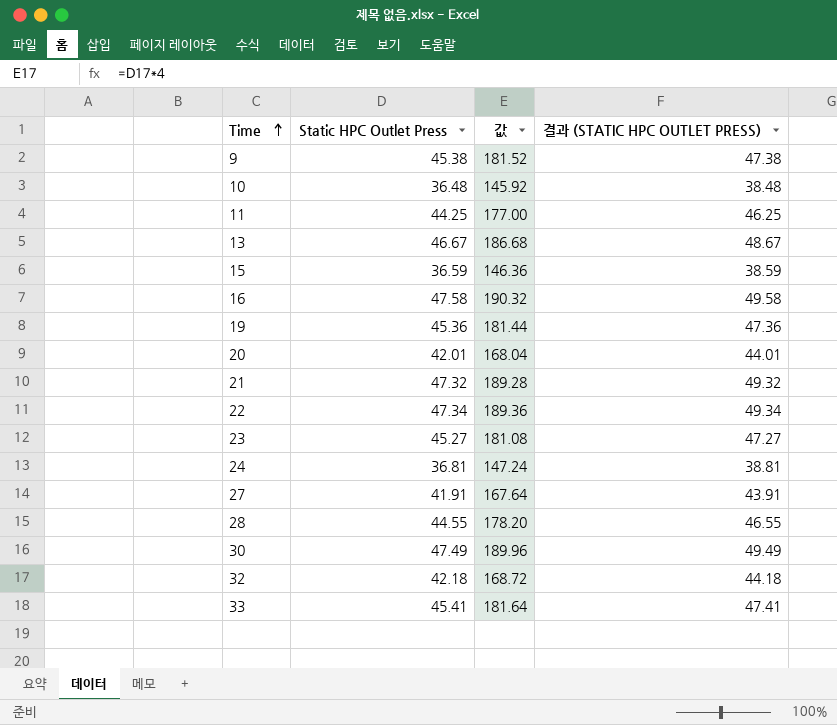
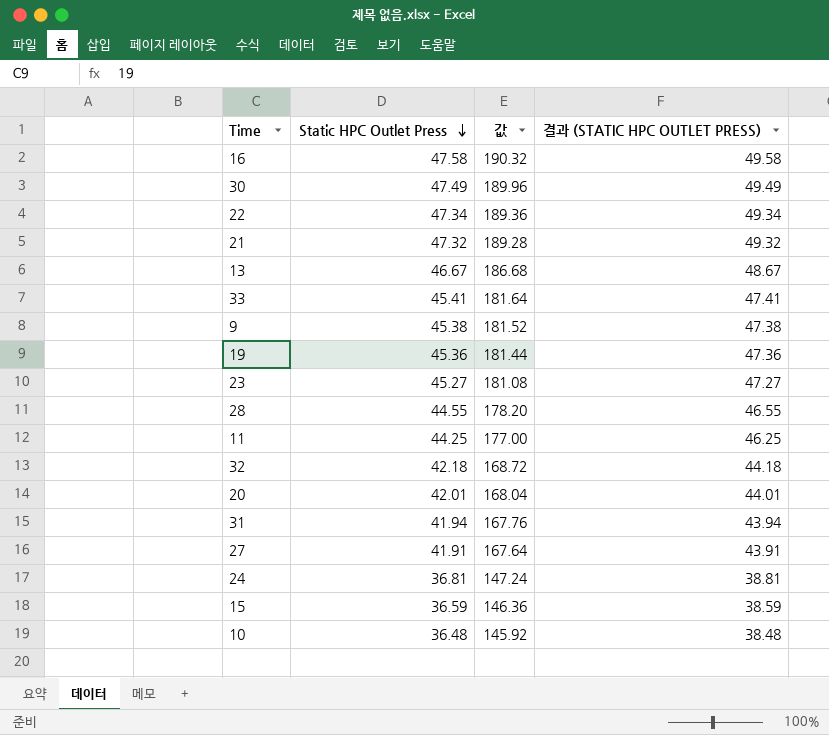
row order: Time ascending -> Static HPC Outlet Press descending
row 31: none -> 41.94 | 167.76 | 43.94

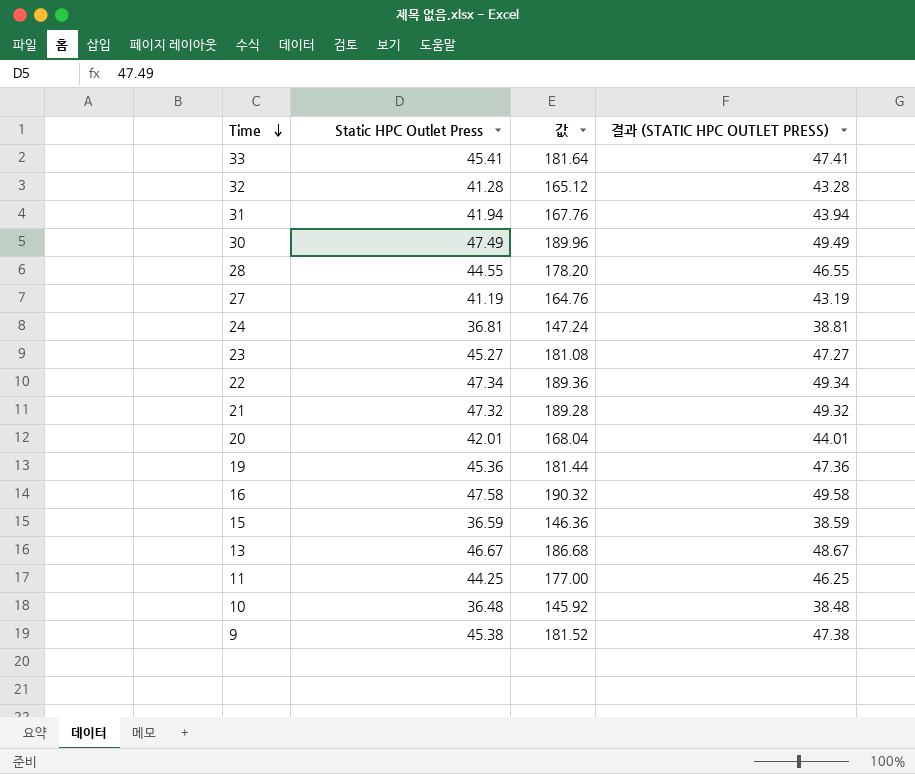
row order: Static HPC Outlet Press descending -> Time descending
32 | Static HPC Outlet Press: 42.18 -> 41.28
32 | 값: 168.72 -> 165.12
32 | 결과 (STATIC HPC OUTLET PRESS): 44.18 -> 43.28
27 | Static HPC Outlet Press: 41.91 -> 41.19
27 | 값: 167.64 -> 164.76
27 | 결과 (STATIC HPC OUTLET PRESS): 43.91 -> 43.19

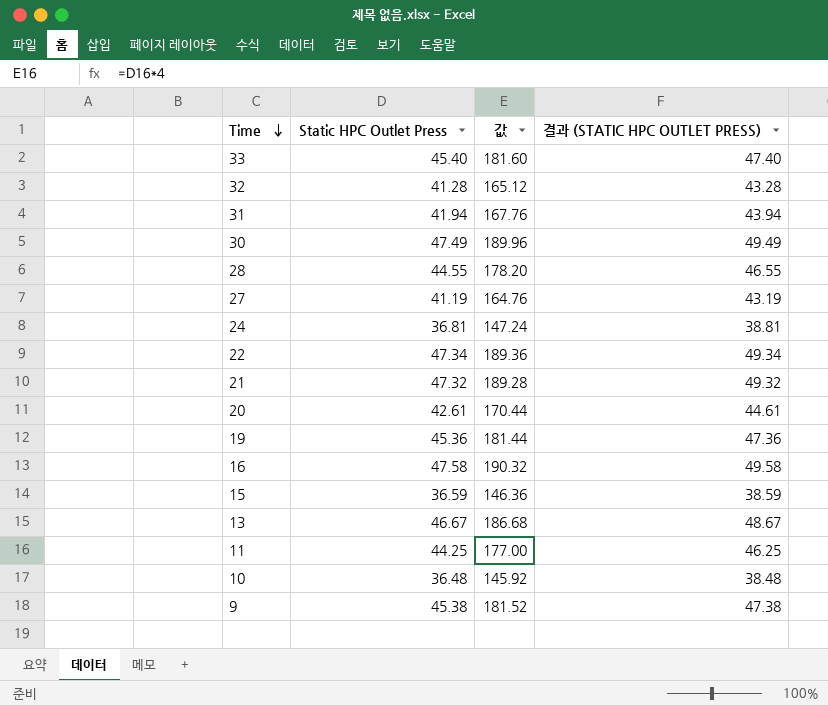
row 23: 45.27 | 181.08 | 47.27 -> none
33 | Static HPC Outlet Press: 45.41 -> 45.40
33 | 값: 181.64 -> 181.60
33 | 결과 (STATIC HPC OUTLET PRESS): 47.41 -> 47.40
20 | Static HPC Outlet Press: 42.01 -> 42.61
20 | 값: 168.04 -> 170.44
20 | 결과 (STATIC HPC OUTLET PRESS): 44.01 -> 44.61

